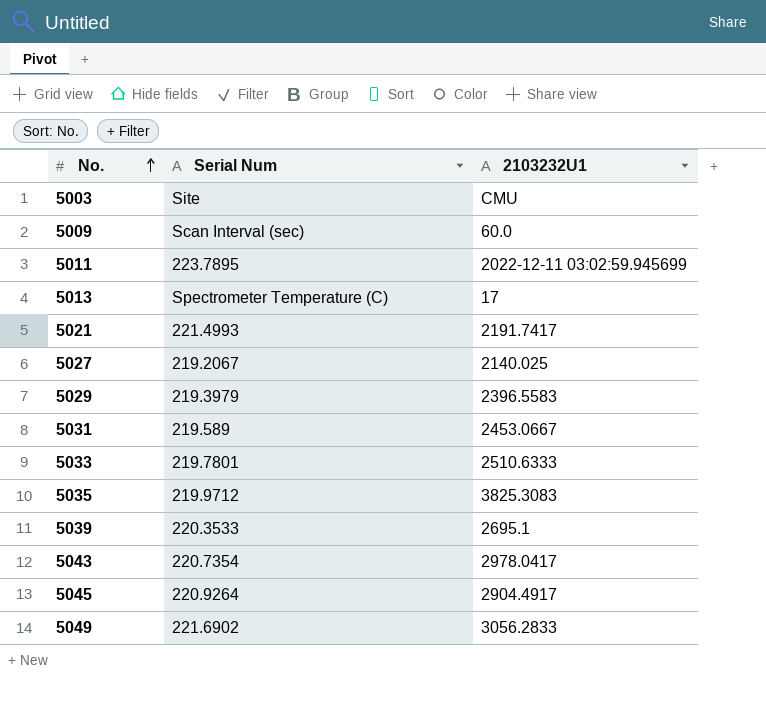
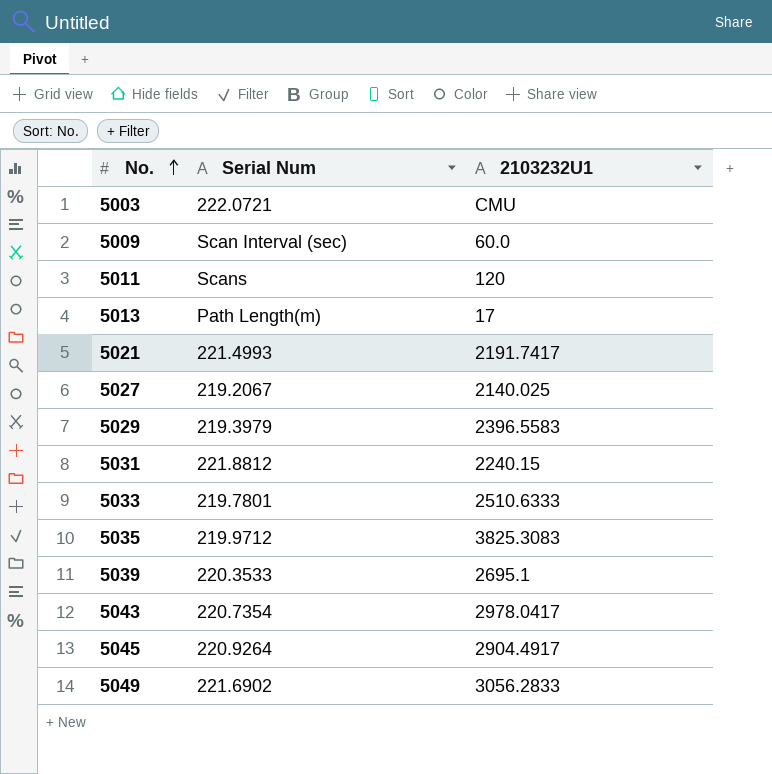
5003 | Serial Num: Site -> 222.0721
5011 | Serial Num: 223.7895 -> Scans
5011 | 2103232U1: 2022-12-11 03:02:59.945699 -> 120
5013 | Serial Num: Spectrometer Temperature (C) -> Path Length(m)
5031 | Serial Num: 219.589 -> 221.8812
5031 | 2103232U1: 2453.0667 -> 2240.15

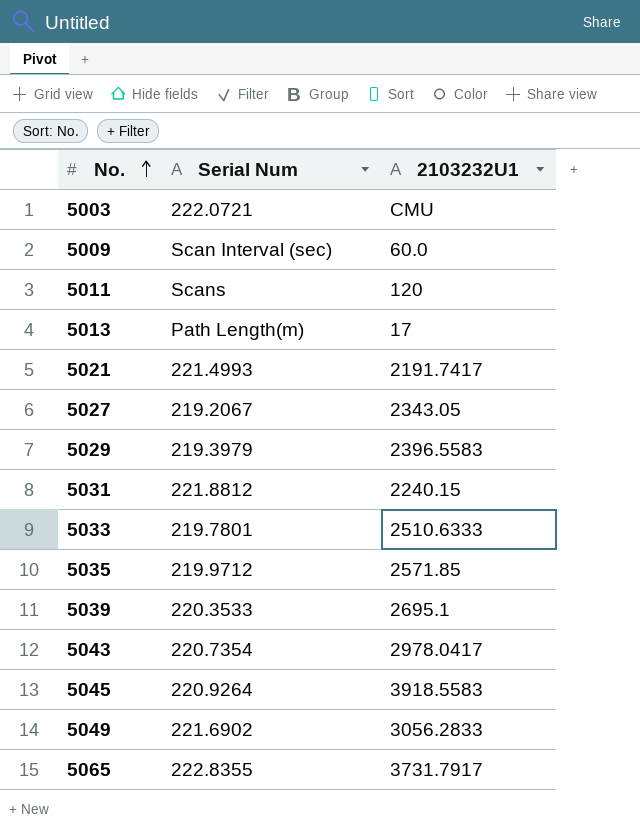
5027 | 2103232U1: 2140.025 -> 2343.05
5035 | 2103232U1: 3825.3083 -> 2571.85
5045 | 2103232U1: 2904.4917 -> 3918.5583
row 5065: none -> 222.8355 | 3731.7917

